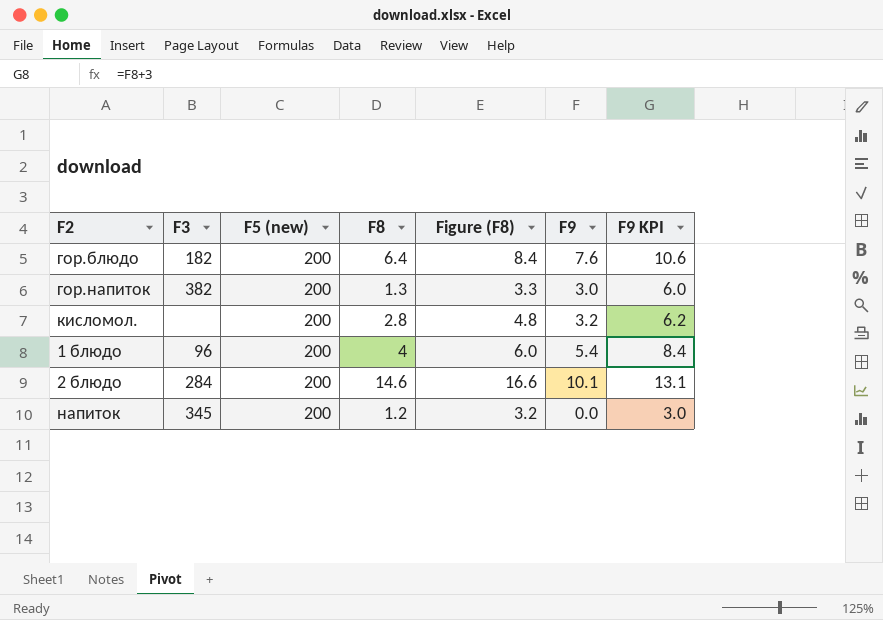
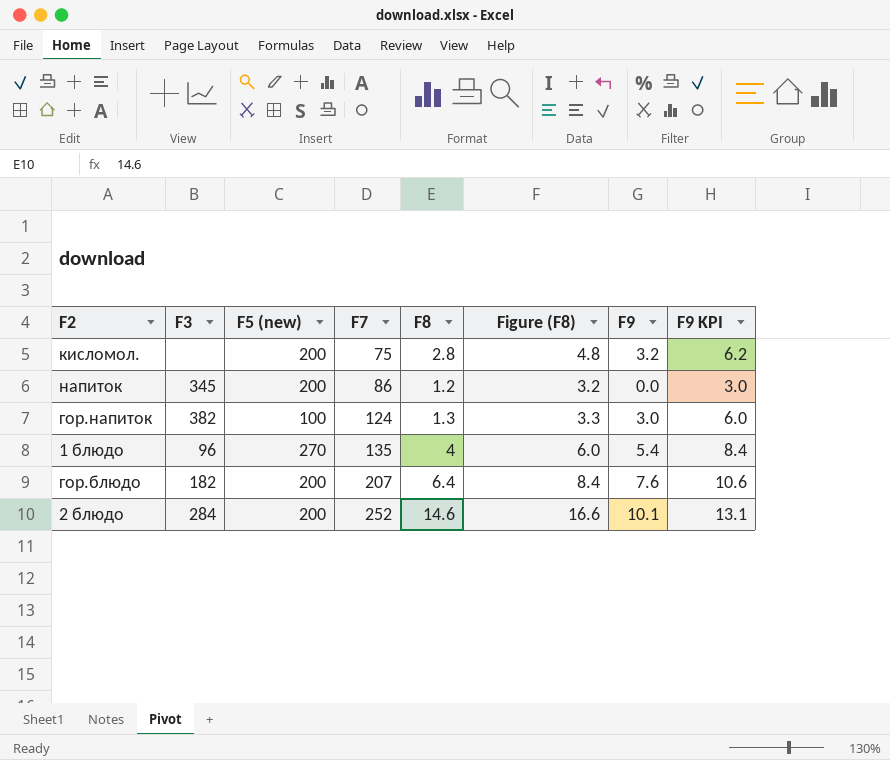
row order: none -> F7 ascending
column F7 | position: none -> 4
гор.напиток | F5 (new): 200 -> 100
1 блюдо | F5 (new): 200 -> 270

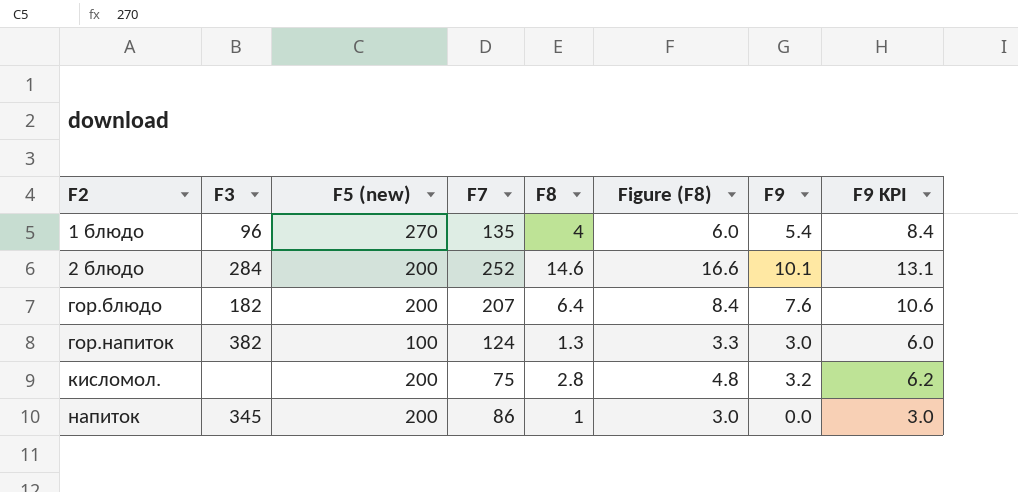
row order: F7 ascending -> F2 ascending
напиток | F8: 1.2 -> 1
напиток | Figure (F8): 3.2 -> 3.0

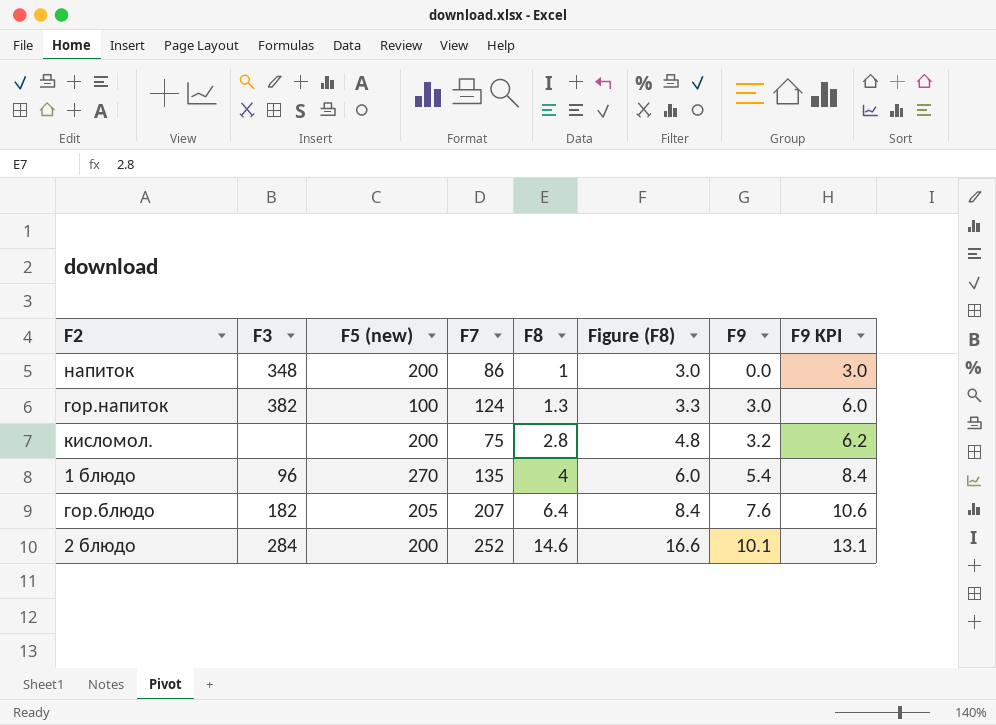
row order: F2 ascending -> F8 ascending
напиток | F3: 345 -> 348
гор.блюдо | F5 (new): 200 -> 205

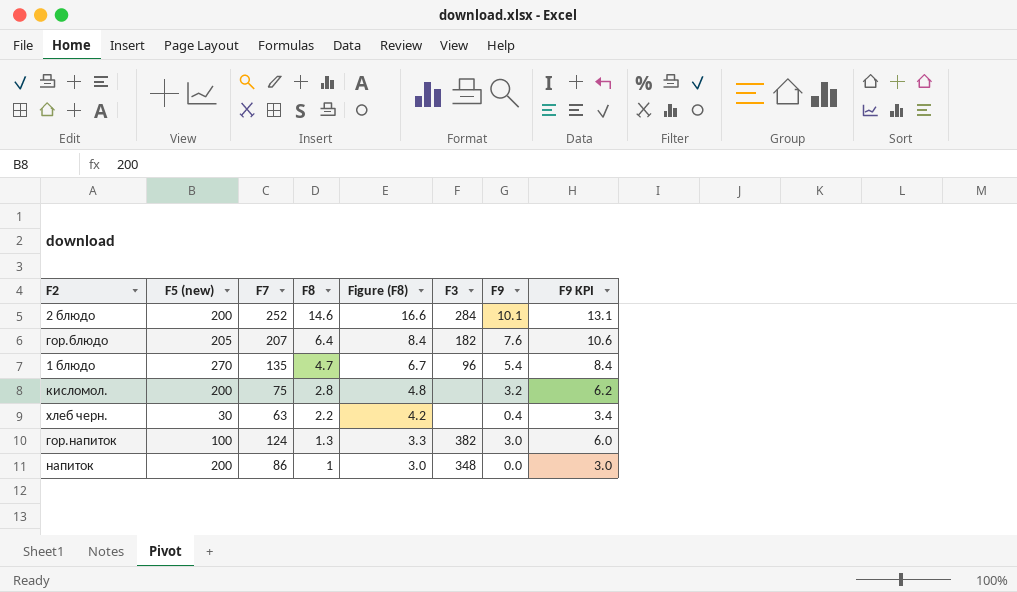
row order: F8 ascending -> F8 descending
column F3 | position: 2 -> 6
1 блюдо | F8: 4 -> 4.7
1 блюдо | Figure (F8): 6.0 -> 6.7
row хлеб черн.: none -> 30 | 63 | 2.2 | 4.2 | none | 0.4 | 3.4

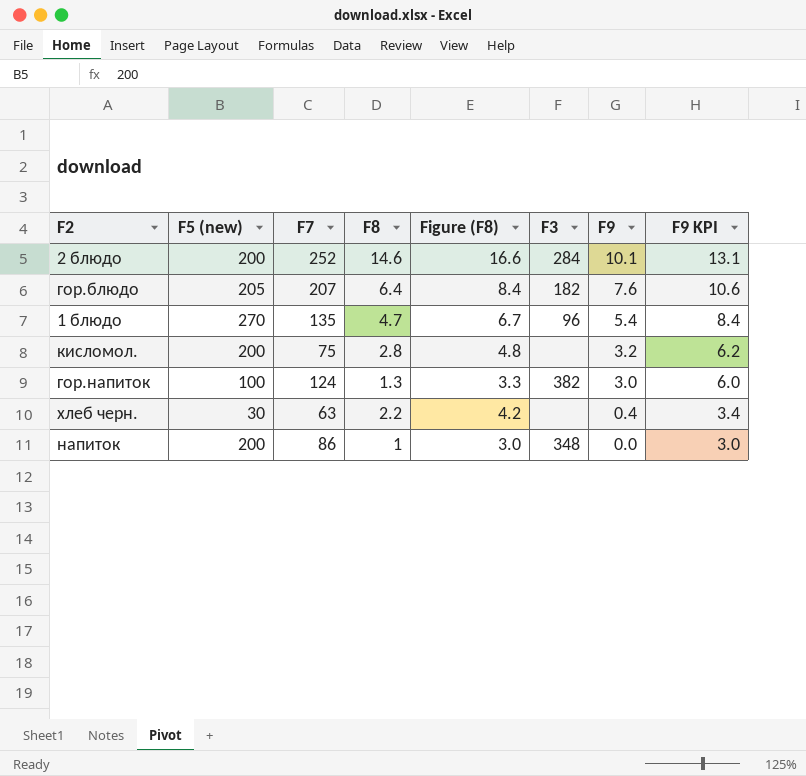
row order: F8 descending -> F9 descending

